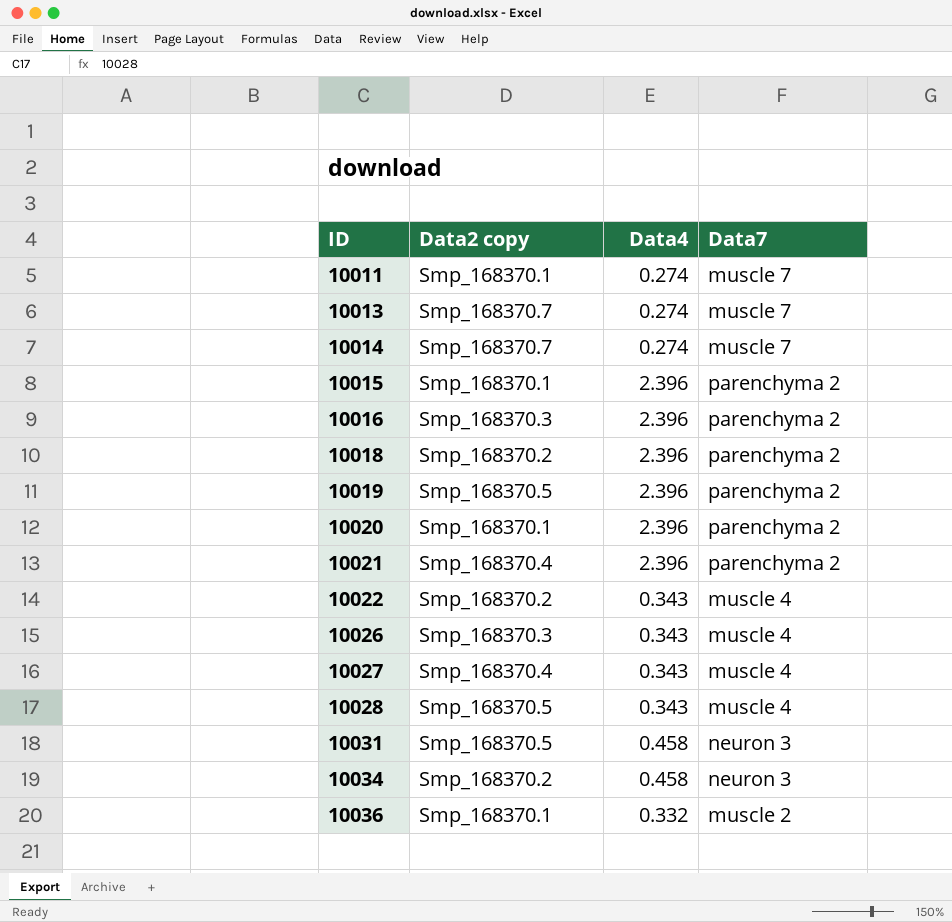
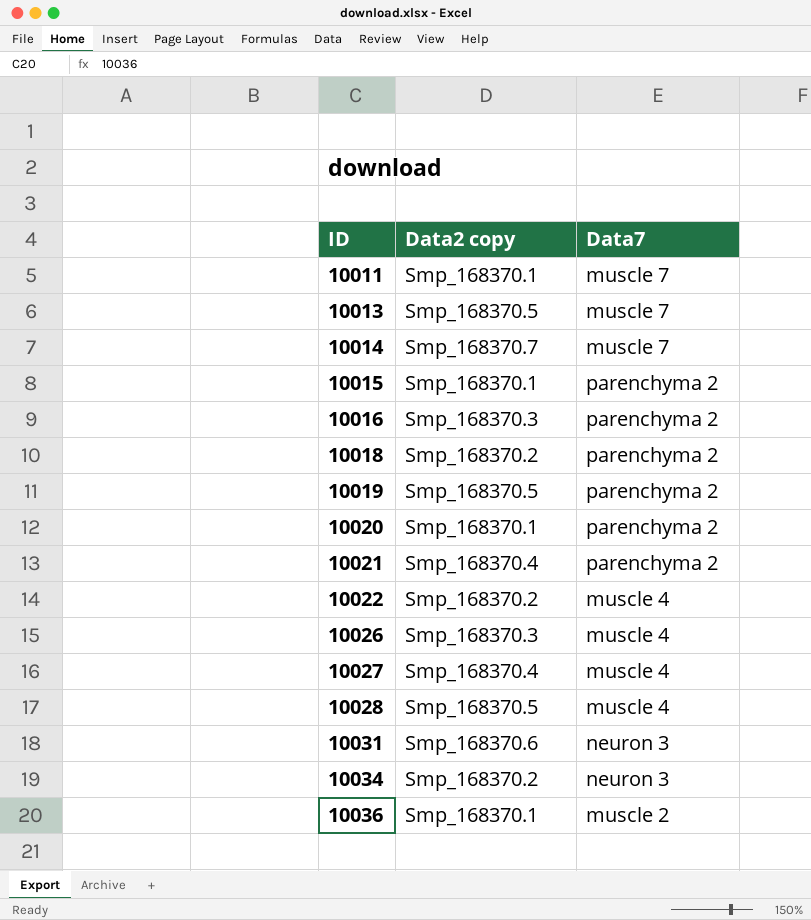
column Data4 | position: 3 -> none
10013 | Data2 copy: Smp_168370.7 -> Smp_168370.5
10031 | Data2 copy: Smp_168370.5 -> Smp_168370.6

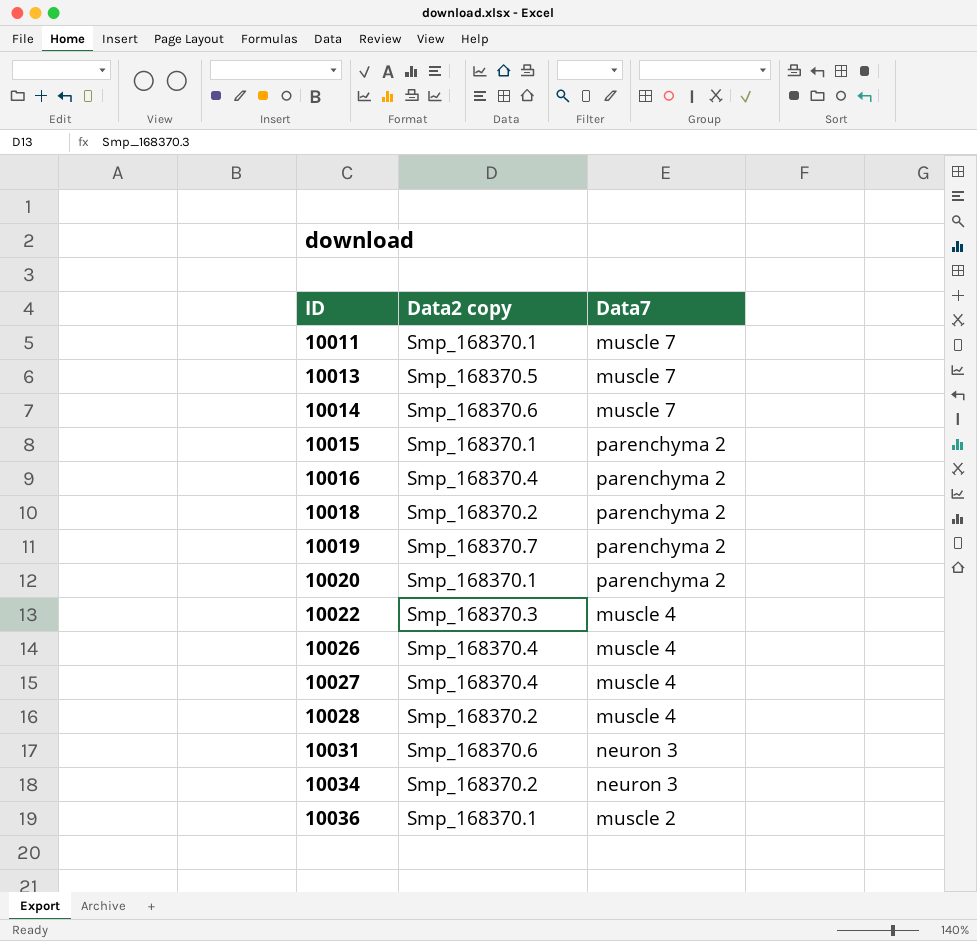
row 10021: Smp_168370.4 | parenchyma 2 -> none
10014 | Data2 copy: Smp_168370.7 -> Smp_168370.6
10016 | Data2 copy: Smp_168370.3 -> Smp_168370.4
10019 | Data2 copy: Smp_168370.5 -> Smp_168370.7
10022 | Data2 copy: Smp_168370.2 -> Smp_168370.3
10026 | Data2 copy: Smp_168370.3 -> Smp_168370.4
10028 | Data2 copy: Smp_168370.5 -> Smp_168370.2

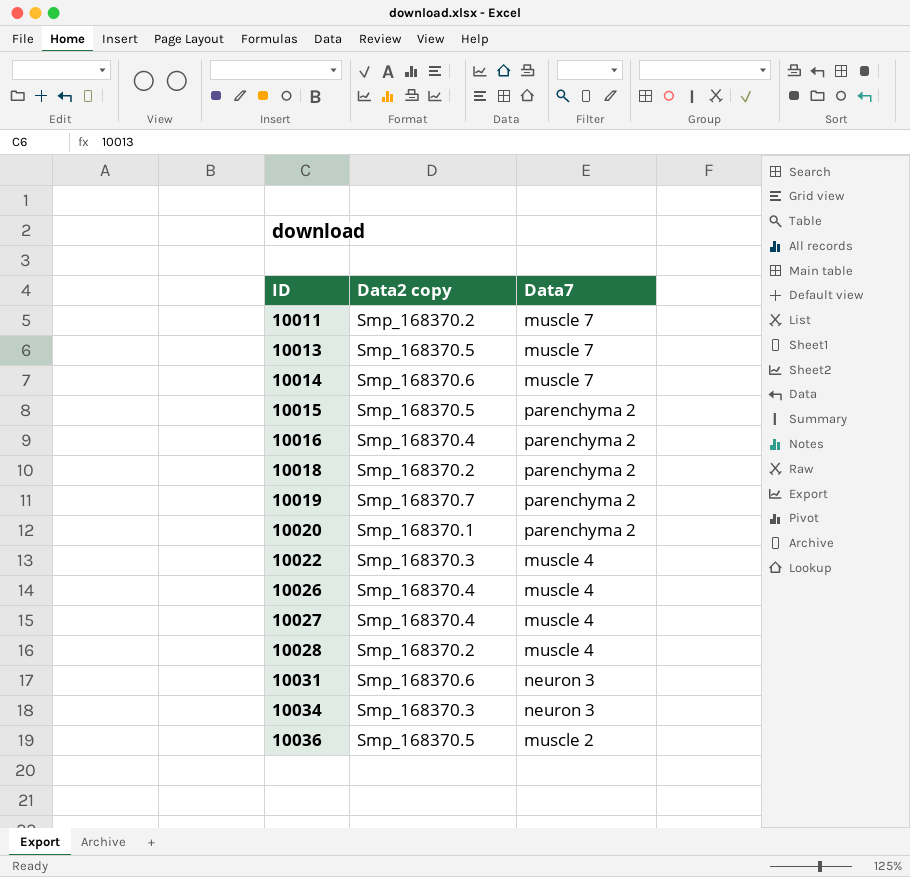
10011 | Data2 copy: Smp_168370.1 -> Smp_168370.2
10015 | Data2 copy: Smp_168370.1 -> Smp_168370.5
10034 | Data2 copy: Smp_168370.2 -> Smp_168370.3
10036 | Data2 copy: Smp_168370.1 -> Smp_168370.5

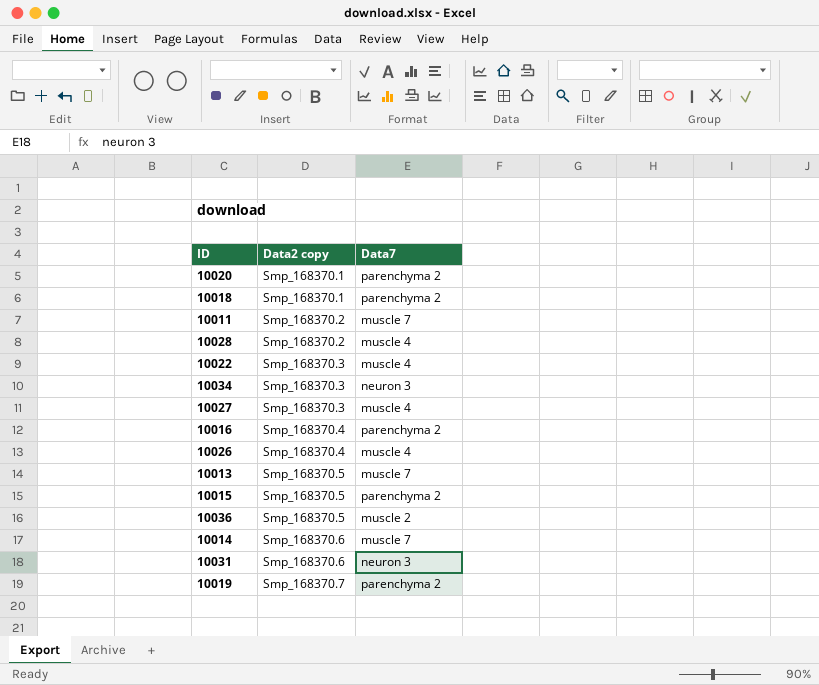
row order: ID ascending -> Data2 copy ascending
10018 | Data2 copy: Smp_168370.2 -> Smp_168370.1
10027 | Data2 copy: Smp_168370.4 -> Smp_168370.3

